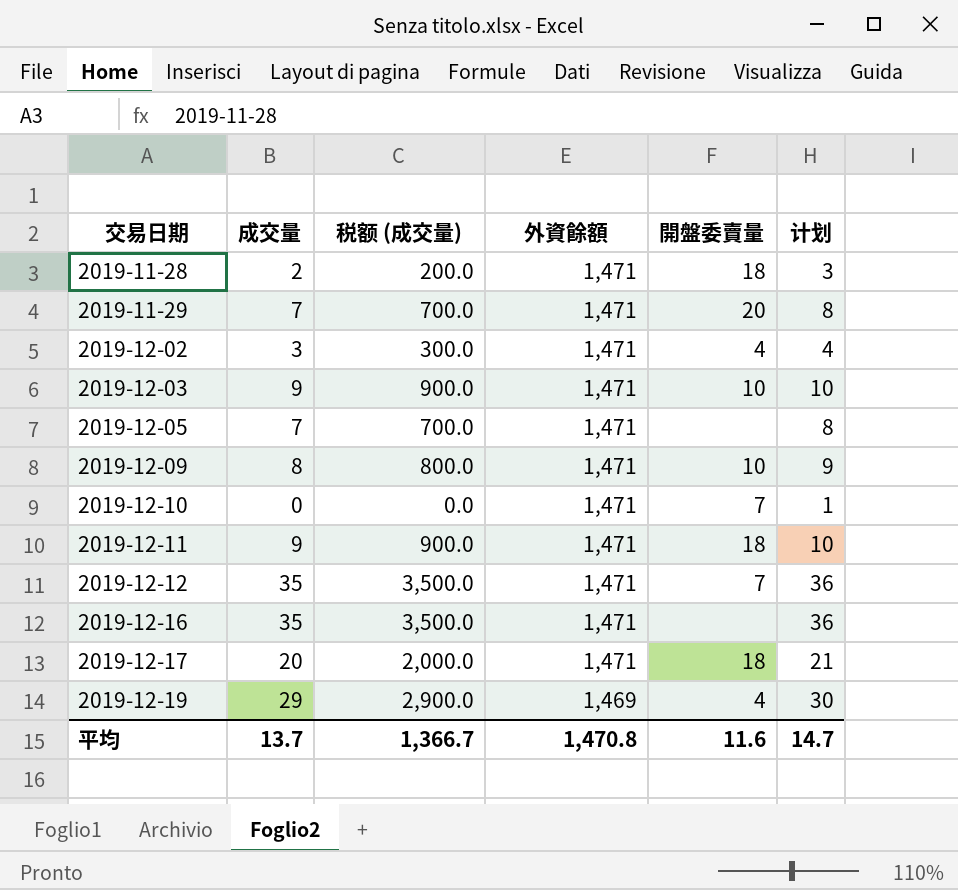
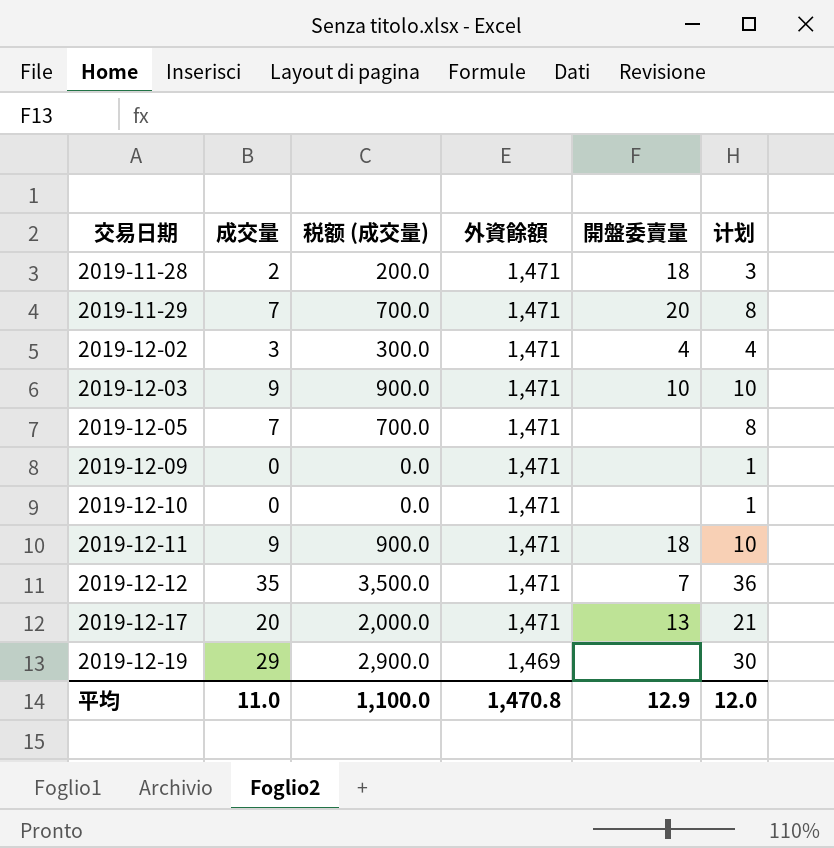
row 2019-12-16: 35 | 3,500.0 | 1,471 | none | 36 -> none
2019-12-09 | 成交量: 8 -> 0
2019-12-09 | 税额 (成交量): 800.0 -> 0.0
2019-12-09 | 開盤委賣量: 10 -> none
2019-12-09 | 计划: 9 -> 1
2019-12-10 | 開盤委賣量: 7 -> none
2019-12-17 | 開盤委賣量: 18 -> 13
2019-12-19 | 開盤委賣量: 4 -> none
平均 | 成交量: 13.7 -> 11.0
平均 | 税额 (成交量): 1,366.7 -> 1,100.0
平均 | 開盤委賣量: 11.6 -> 12.9
平均 | 计划: 14.7 -> 12.0

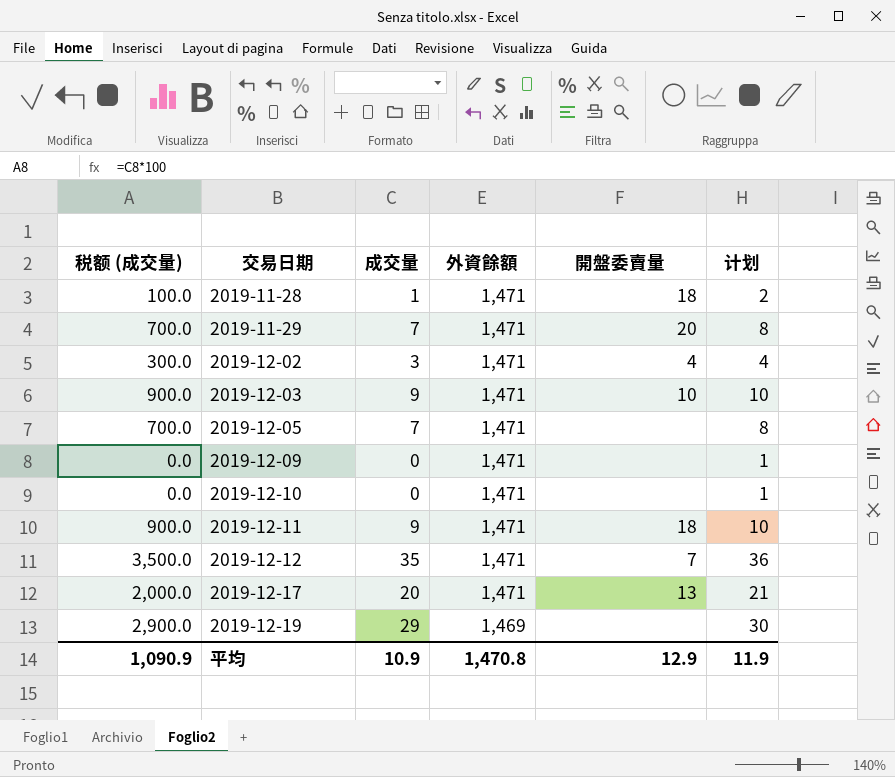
column 税额 (成交量) | position: 3 -> 1
2019-11-28 | 税额 (成交量): 200.0 -> 100.0
2019-11-28 | 成交量: 2 -> 1
2019-11-28 | 计划: 3 -> 2
平均 | 税额 (成交量): 1,100.0 -> 1,090.9
平均 | 成交量: 11.0 -> 10.9
平均 | 计划: 12.0 -> 11.9

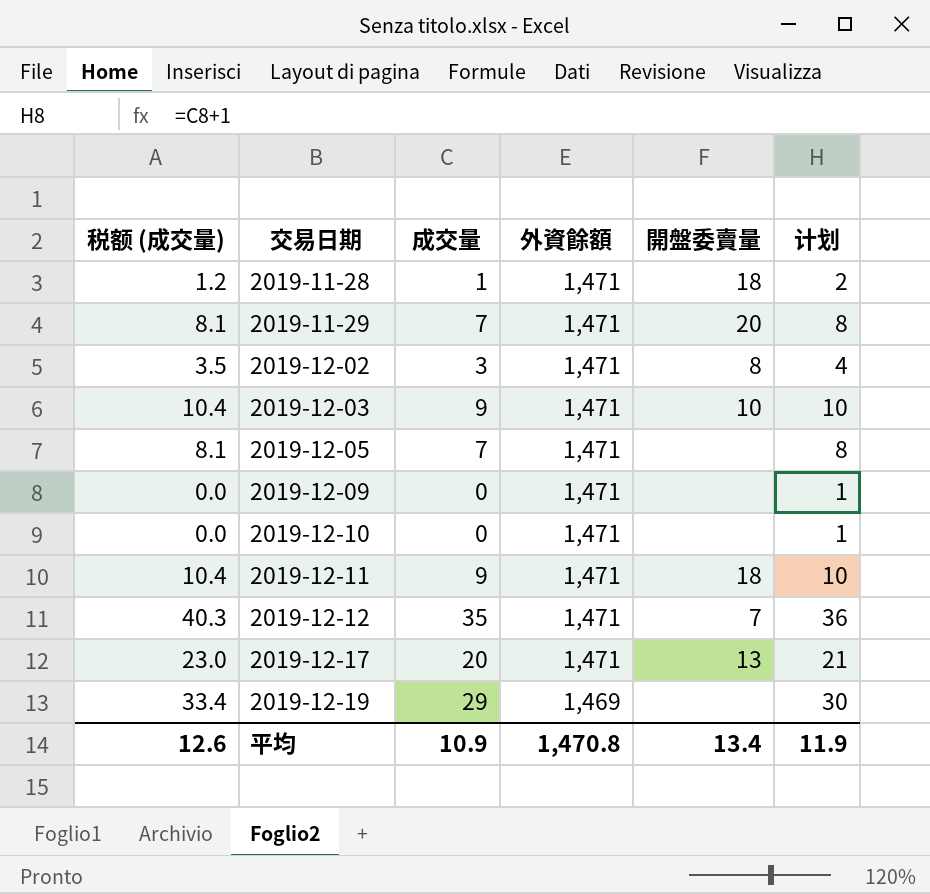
column 税额 (成交量) | formula: [成交量] * 100 -> [成交量] * 1.15
2019-12-02 | 開盤委賣量: 4 -> 8
平均 | 税额 (成交量): 1,090.9 -> 12.6
平均 | 開盤委賣量: 12.9 -> 13.4

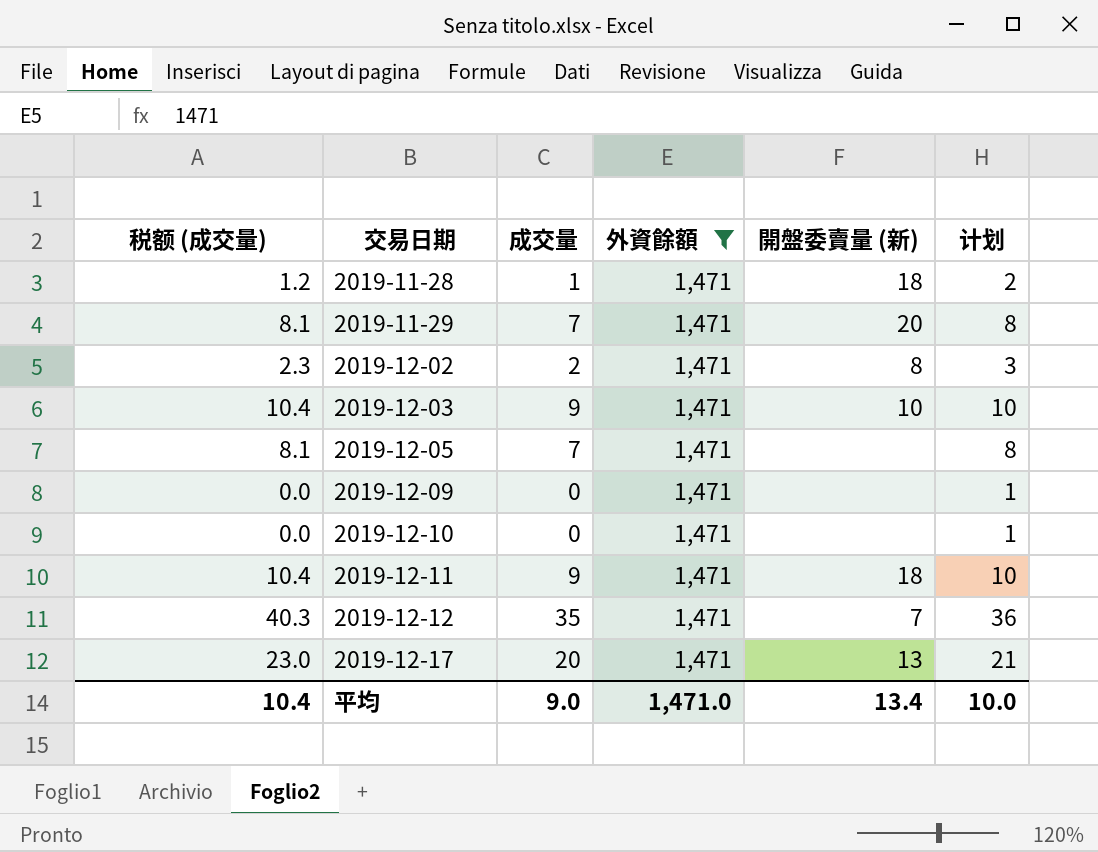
filter: none -> 外資餘額 = 1,471
column name: 開盤委賣量 -> 開盤委賣量 (新)
2019-12-02 | 税额 (成交量): 3.5 -> 2.3
2019-12-02 | 成交量: 3 -> 2
2019-12-02 | 计划: 4 -> 3
平均 | 税额 (成交量): 12.6 -> 10.4
平均 | 成交量: 10.9 -> 9.0
平均 | 外資餘額: 1,470.8 -> 1,471.0
平均 | 计划: 11.9 -> 10.0

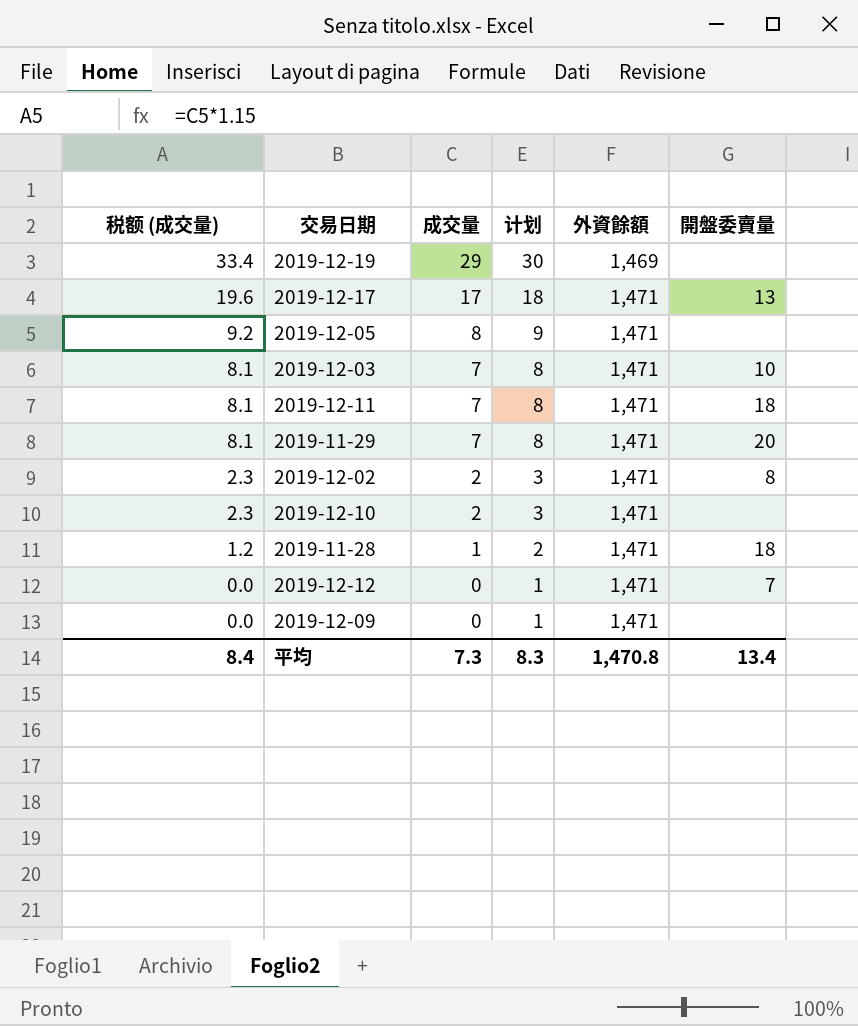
filter: 外資餘額 = 1,471 -> none
row order: 交易日期 ascending -> 税额 (成交量) descending
column 计划 | position: 6 -> 4
column name: 開盤委賣量 (新) -> 開盤委賣量
2019-12-17 | 税额 (成交量): 23.0 -> 19.6
2019-12-17 | 成交量: 20 -> 17
2019-12-17 | 计划: 21 -> 18
2019-12-05 | 税额 (成交量): 8.1 -> 9.2
2019-12-05 | 成交量: 7 -> 8
2019-12-05 | 计划: 8 -> 9
2019-12-03 | 税额 (成交量): 10.4 -> 8.1
2019-12-03 | 成交量: 9 -> 7
2019-12-03 | 计划: 10 -> 8
2019-12-11 | 税额 (成交量): 10.4 -> 8.1
2019-12-11 | 成交量: 9 -> 7
2019-12-11 | 计划: 10 -> 8
2019-12-10 | 税额 (成交量): 0.0 -> 2.3
2019-12-10 | 成交量: 0 -> 2
2019-12-10 | 计划: 1 -> 3
2019-12-12 | 税额 (成交量): 40.3 -> 0.0
2019-12-12 | 成交量: 35 -> 0
2019-12-12 | 计划: 36 -> 1
平均 | 税额 (成交量): 10.4 -> 8.4
平均 | 成交量: 9.0 -> 7.3
平均 | 计划: 10.0 -> 8.3
平均 | 外資餘額: 1,471.0 -> 1,470.8

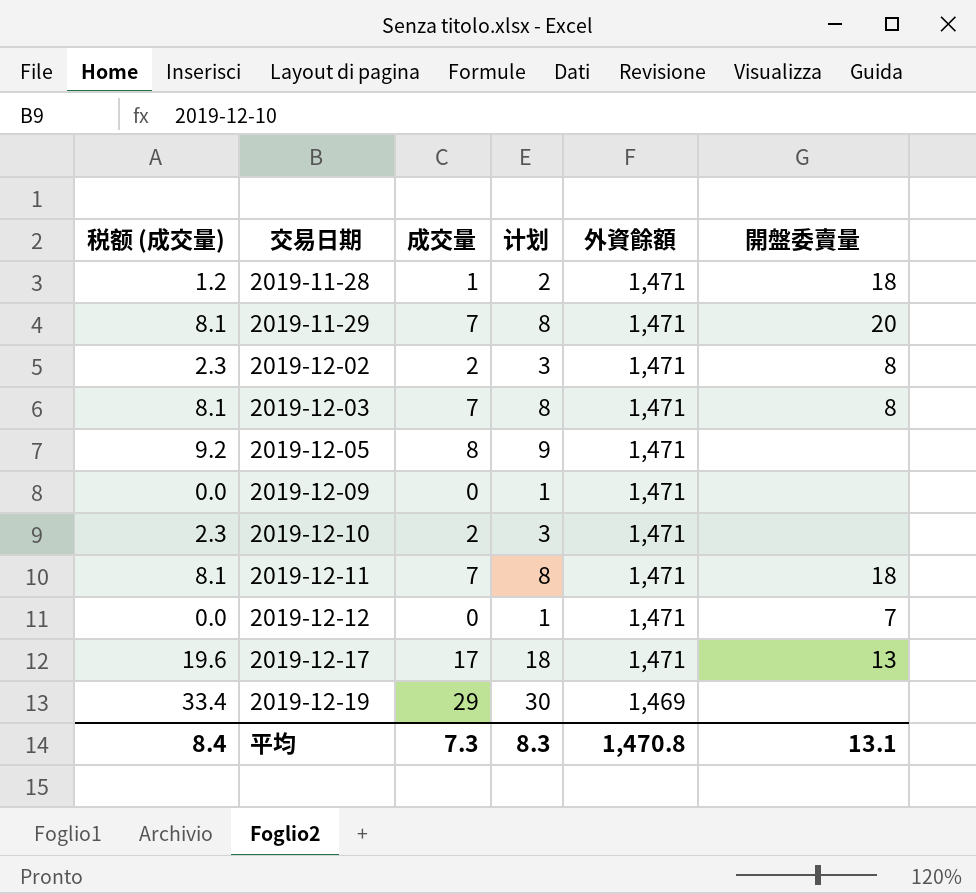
row order: 税额 (成交量) descending -> 交易日期 ascending
2019-12-03 | 開盤委賣量: 10 -> 8
平均 | 開盤委賣量: 13.4 -> 13.1

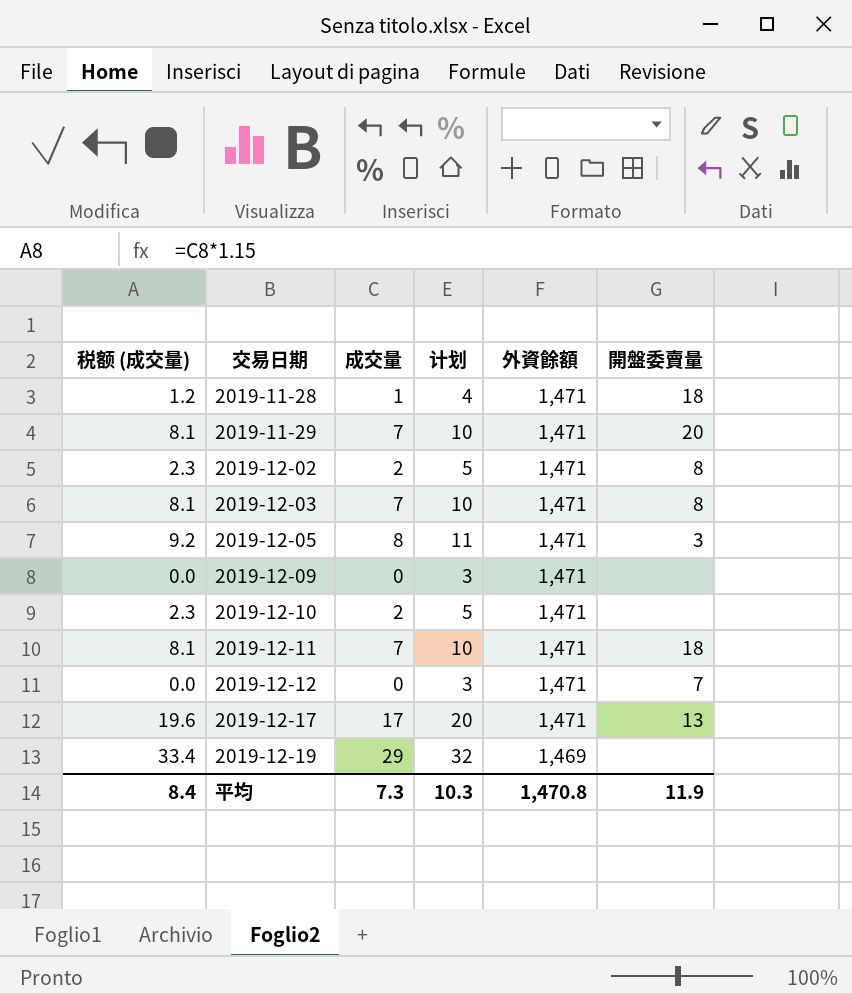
column 计划 | formula: [成交量] + 1 -> [成交量] + 3
2019-12-05 | 開盤委賣量: none -> 3
平均 | 计划: 8.3 -> 10.3
平均 | 開盤委賣量: 13.1 -> 11.9

